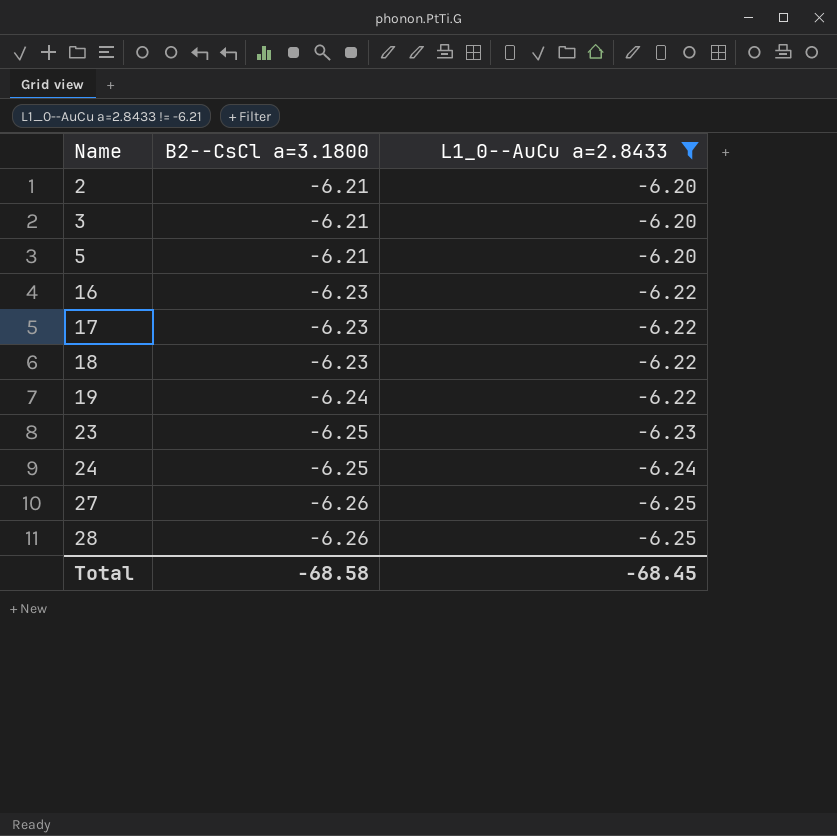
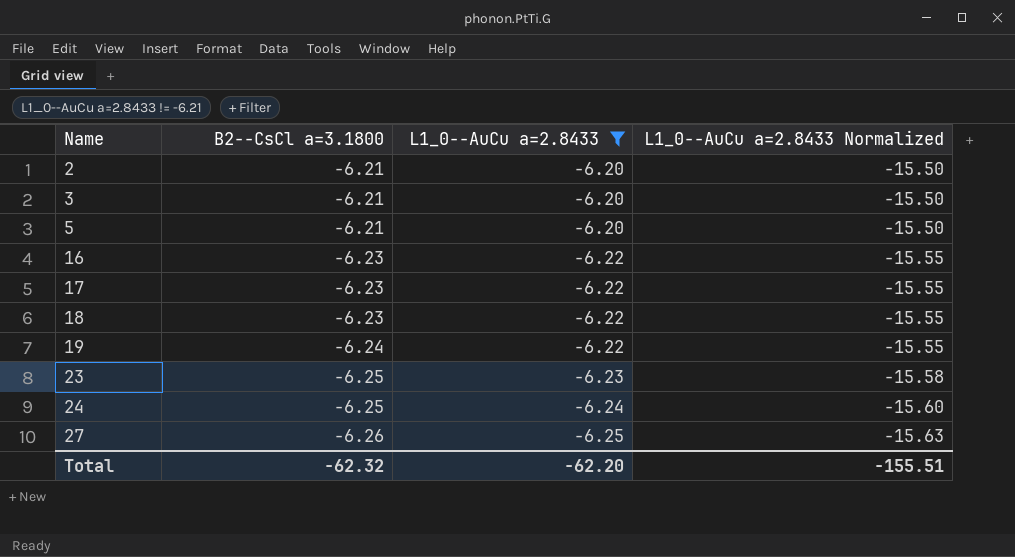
column L1_0--AuCu a=2.8433 Normalized | formula: none -> [L1_0--AuCu a=2.8433] * 2.5
row 28: -6.26 | -6.25 -> none
Total | B2--CsCl a=3.1800: -68.58 -> -62.32
Total | L1_0--AuCu a=2.8433: -68.45 -> -62.20

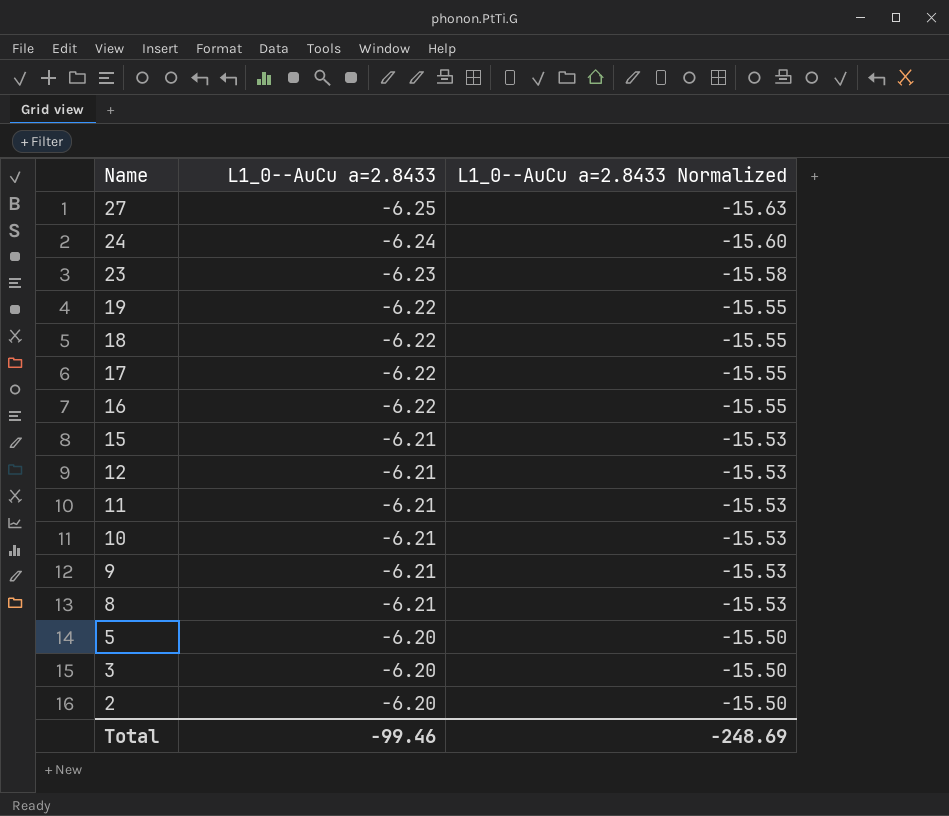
filter: L1_0--AuCu a=2.8433 != -6.21 -> none
row order: Name ascending -> Name descending
column B2--CsCl a=3.1800 | position: 2 -> none
Total | L1_0--AuCu a=2.8433: -62.20 -> -99.46
Total | L1_0--AuCu a=2.8433 Normalized: -155.51 -> -248.69

